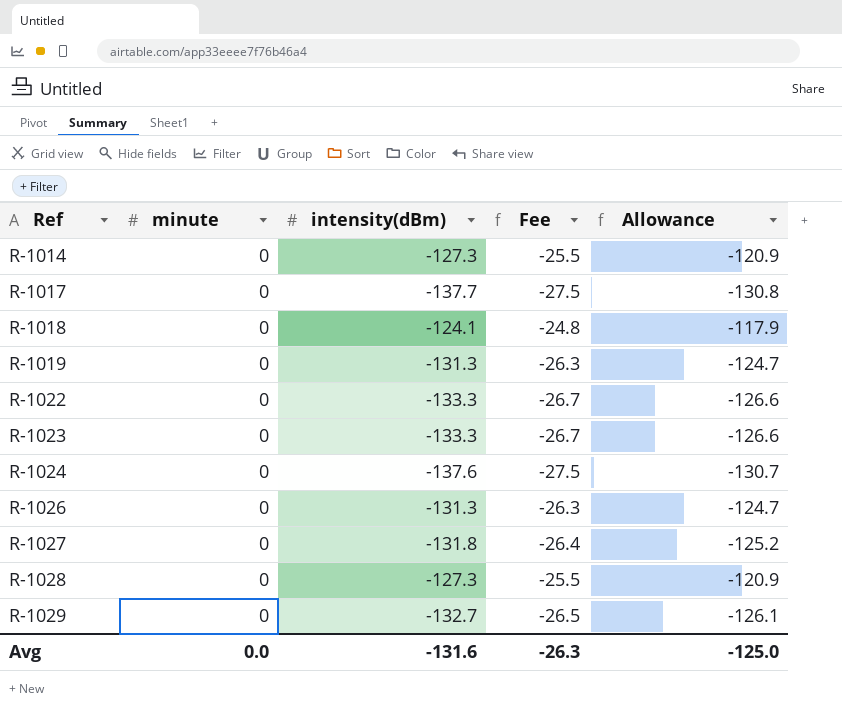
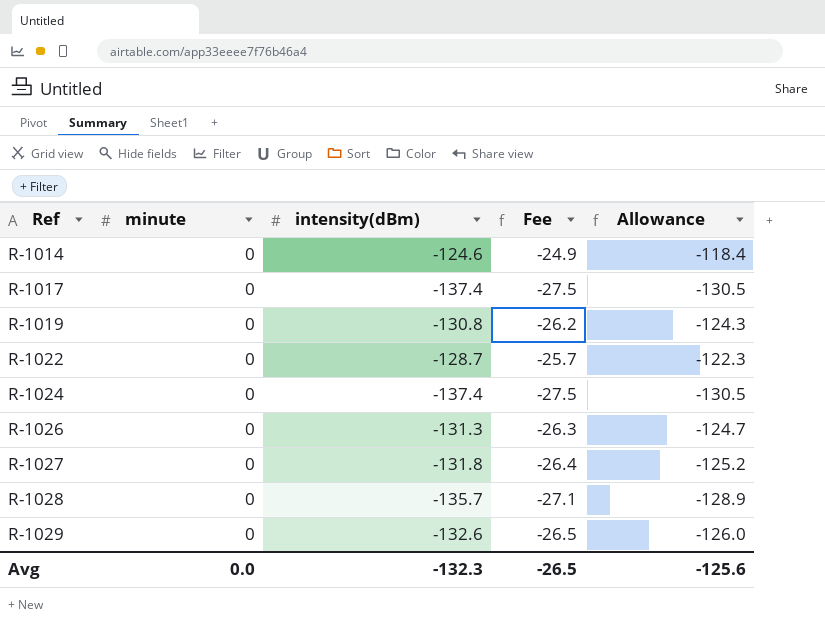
row R-1018: 0 | -124.1 | -24.8 | -117.9 -> none
row R-1023: 0 | -133.3 | -26.7 | -126.6 -> none
R-1014 | intensity(dBm): -127.3 -> -124.6
R-1014 | Fee: -25.5 -> -24.9
R-1014 | Allowance: -120.9 -> -118.4
R-1017 | intensity(dBm): -137.7 -> -137.4
R-1017 | Allowance: -130.8 -> -130.5
R-1019 | intensity(dBm): -131.3 -> -130.8
R-1019 | Fee: -26.3 -> -26.2
R-1019 | Allowance: -124.7 -> -124.3
R-1022 | intensity(dBm): -133.3 -> -128.7
R-1022 | Fee: -26.7 -> -25.7
R-1022 | Allowance: -126.6 -> -122.3
R-1024 | intensity(dBm): -137.6 -> -137.4
R-1024 | Allowance: -130.7 -> -130.5
R-1028 | intensity(dBm): -127.3 -> -135.7
R-1028 | Fee: -25.5 -> -27.1
R-1028 | Allowance: -120.9 -> -128.9
R-1029 | intensity(dBm): -132.7 -> -132.6
R-1029 | Allowance: -126.1 -> -126.0
Avg | intensity(dBm): -131.6 -> -132.3
Avg | Fee: -26.3 -> -26.5
Avg | Allowance: -125.0 -> -125.6

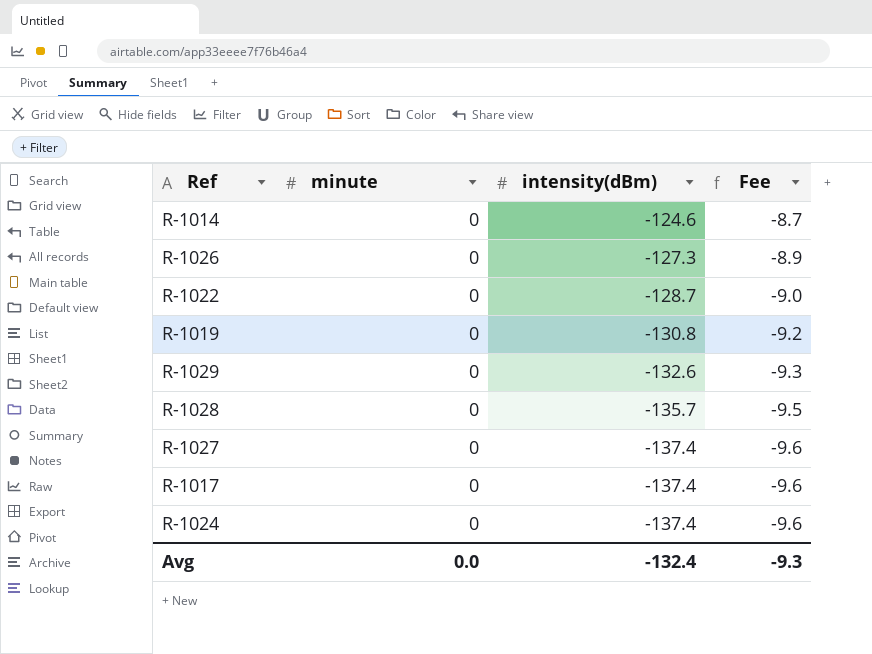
row order: Ref ascending -> intensity(dBm) descending
column Allowance | formula: [intensity(dBm)] * 0.95 -> none
column Fee | formula: [intensity(dBm)] * 0.2 -> [intensity(dBm)] * 0.07
R-1026 | intensity(dBm): -131.3 -> -127.3
R-1027 | intensity(dBm): -131.8 -> -137.4
Avg | intensity(dBm): -132.3 -> -132.4
Avg | Fee: -26.5 -> -9.3

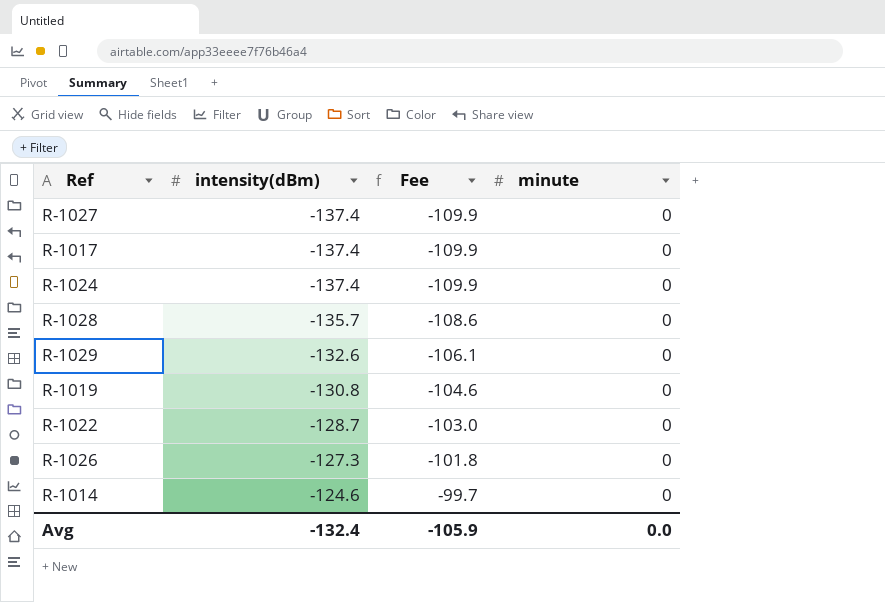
row order: intensity(dBm) descending -> intensity(dBm) ascending
column Fee | formula: [intensity(dBm)] * 0.07 -> [intensity(dBm)] * 0.8
column minute | position: 2 -> 4
Avg | Fee: -9.3 -> -105.9

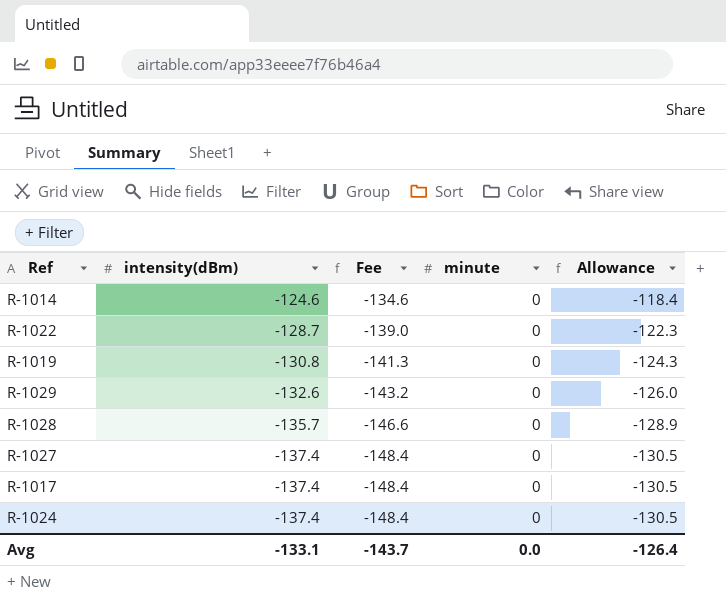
row order: intensity(dBm) ascending -> intensity(dBm) descending
column Fee | formula: [intensity(dBm)] * 0.8 -> [intensity(dBm)] * 1.08
column Allowance | formula: none -> [intensity(dBm)] * 0.95
row R-1026: -127.3 | -101.8 | 0 -> none
Avg | intensity(dBm): -132.4 -> -133.1
Avg | Fee: -105.9 -> -143.7

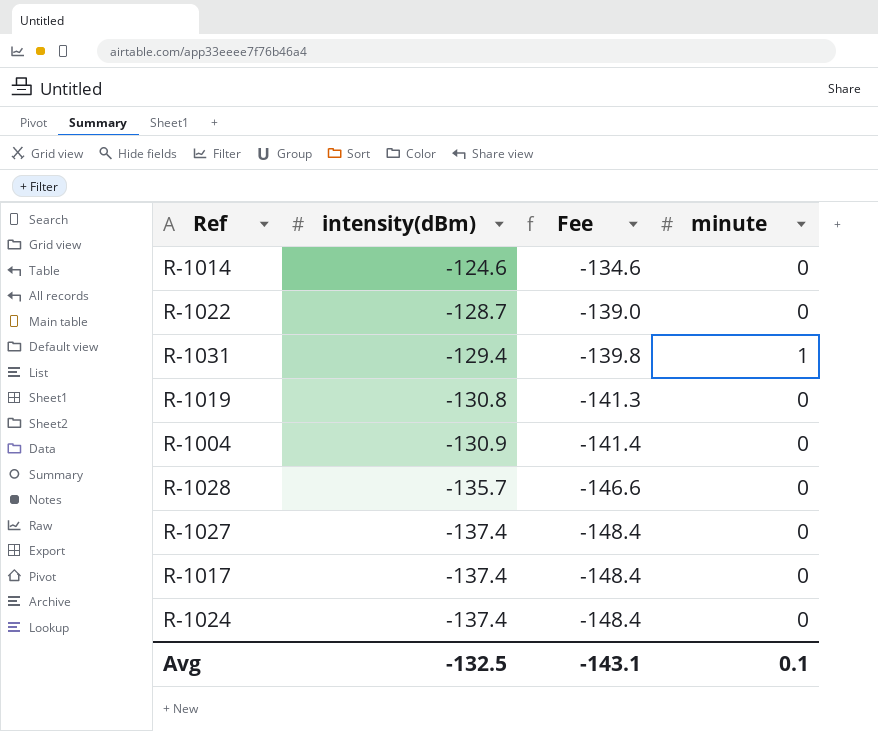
column Allowance | formula: [intensity(dBm)] * 0.95 -> none
row R-1029: -132.6 | -143.2 | 0 | -126.0 -> none
row R-1031: none -> -129.4 | -139.8 | 1
row R-1004: none -> -130.9 | -141.4 | 0
Avg | intensity(dBm): -133.1 -> -132.5
Avg | Fee: -143.7 -> -143.1
Avg | minute: 0.0 -> 0.1

